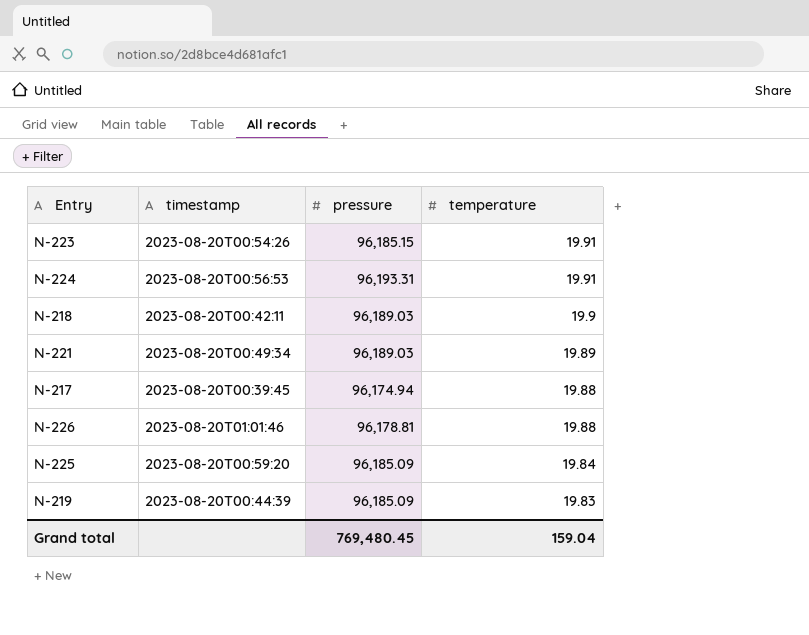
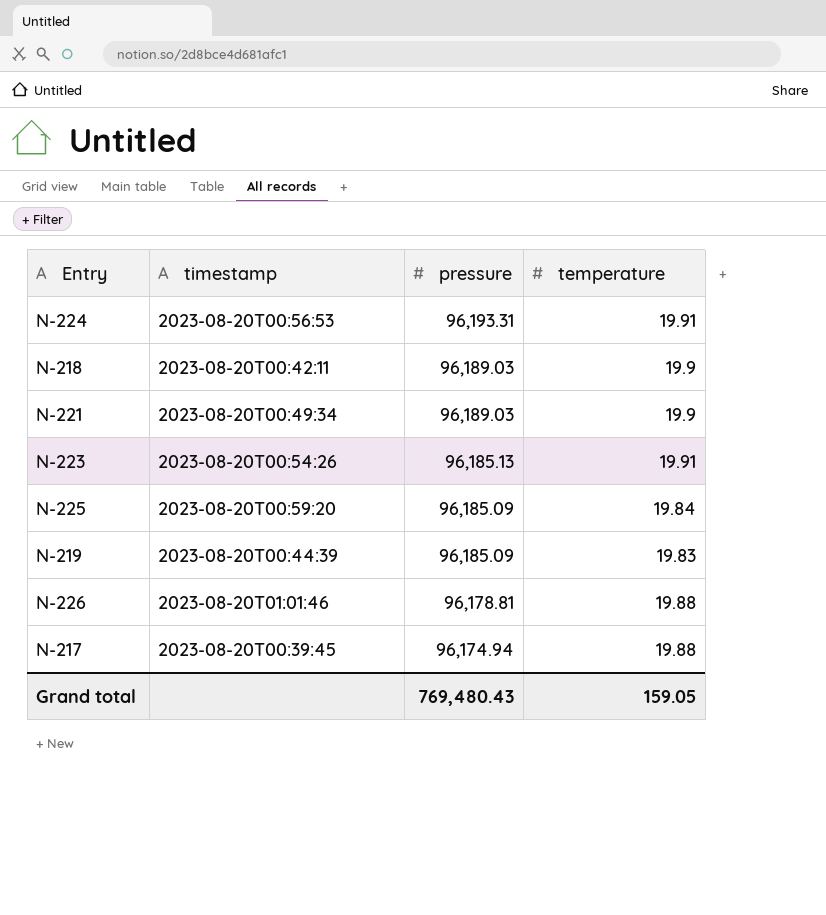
row order: temperature descending -> pressure descending
N-221 | temperature: 19.89 -> 19.9
N-223 | pressure: 96,185.15 -> 96,185.13
Grand total | pressure: 769,480.45 -> 769,480.43
Grand total | temperature: 159.04 -> 159.05

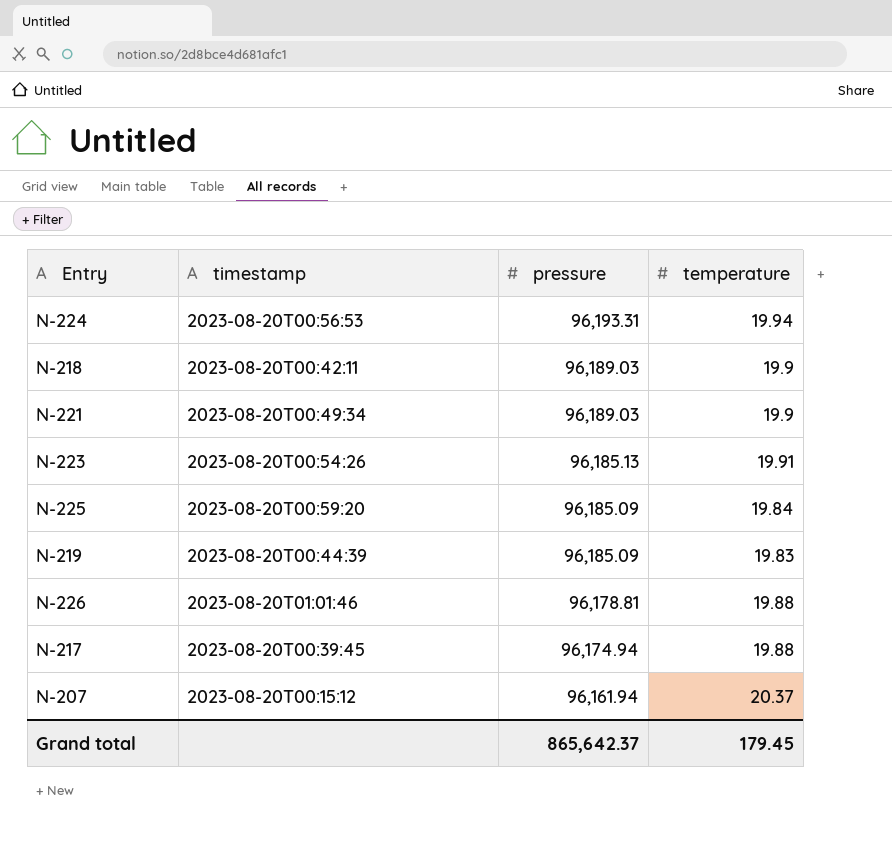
N-224 | temperature: 19.91 -> 19.94
row N-207: none -> 2023-08-20T00:15:12 | 96,161.94 | 20.37
Grand total | pressure: 769,480.43 -> 865,642.37
Grand total | temperature: 159.05 -> 179.45

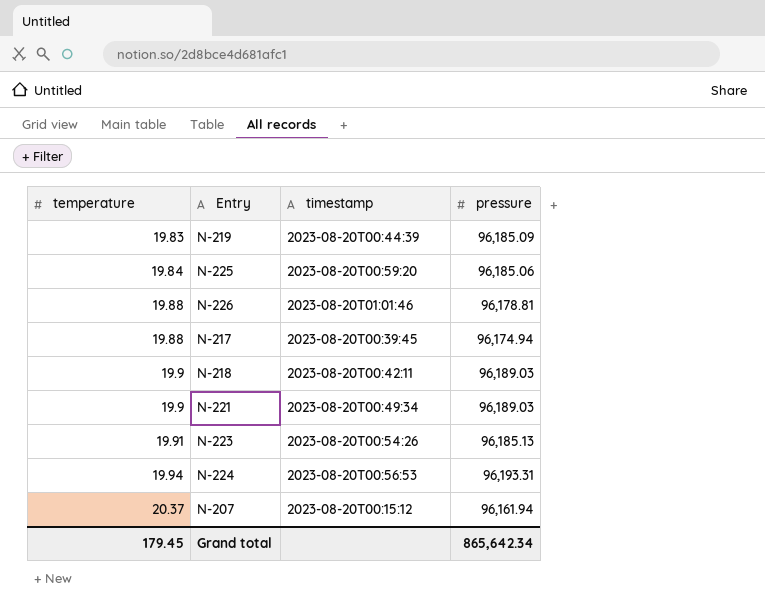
row order: pressure descending -> temperature ascending
column temperature | position: 4 -> 1
N-225 | pressure: 96,185.09 -> 96,185.06
Grand total | pressure: 865,642.37 -> 865,642.34

